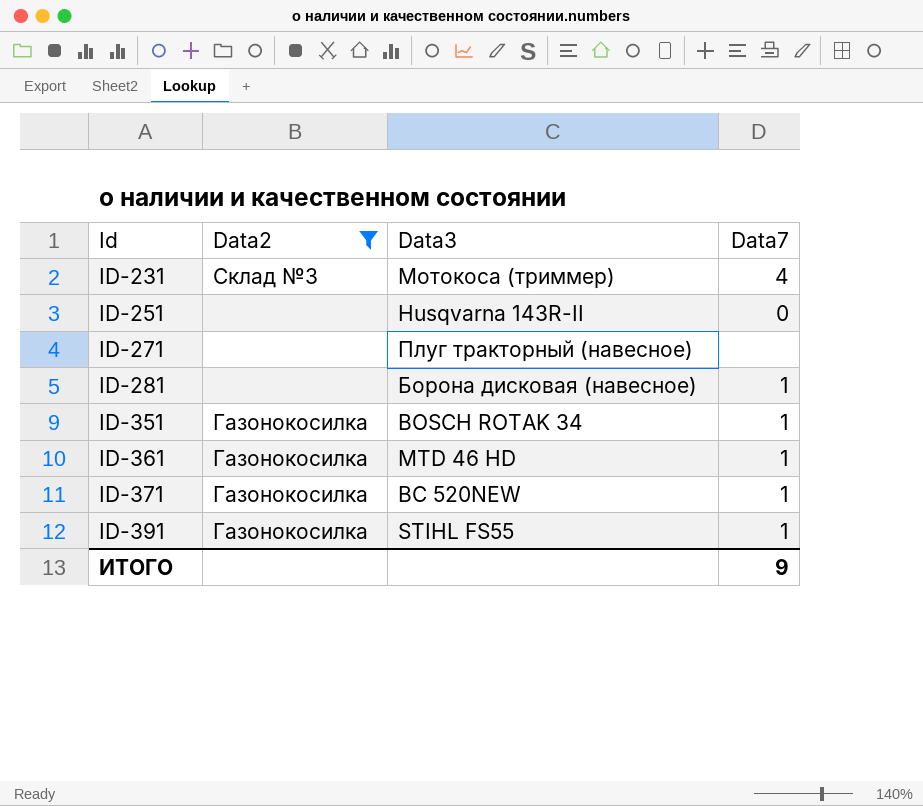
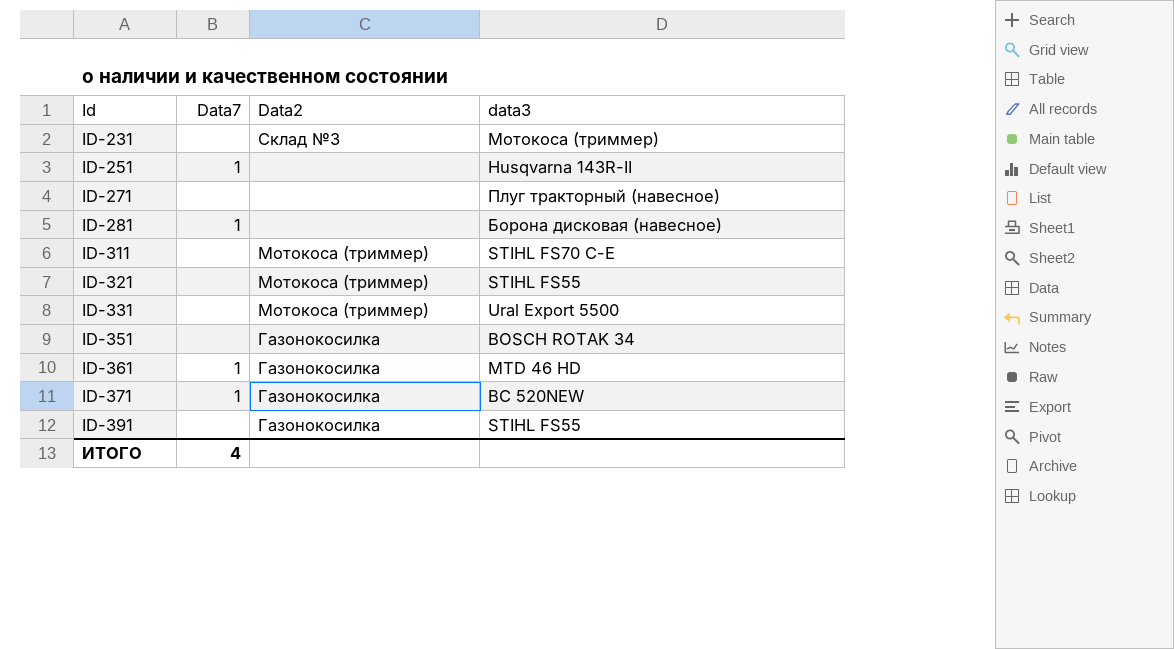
filter: Data2 != Мотокоса (триммер) -> none
column Data7 | position: 4 -> 2
column name: Data3 -> data3
ID-231 | Data7: 4 -> none
ID-251 | Data7: 0 -> 1
ID-351 | Data7: 1 -> none
ID-391 | Data7: 1 -> none
ИТОГО | Data7: 9 -> 4

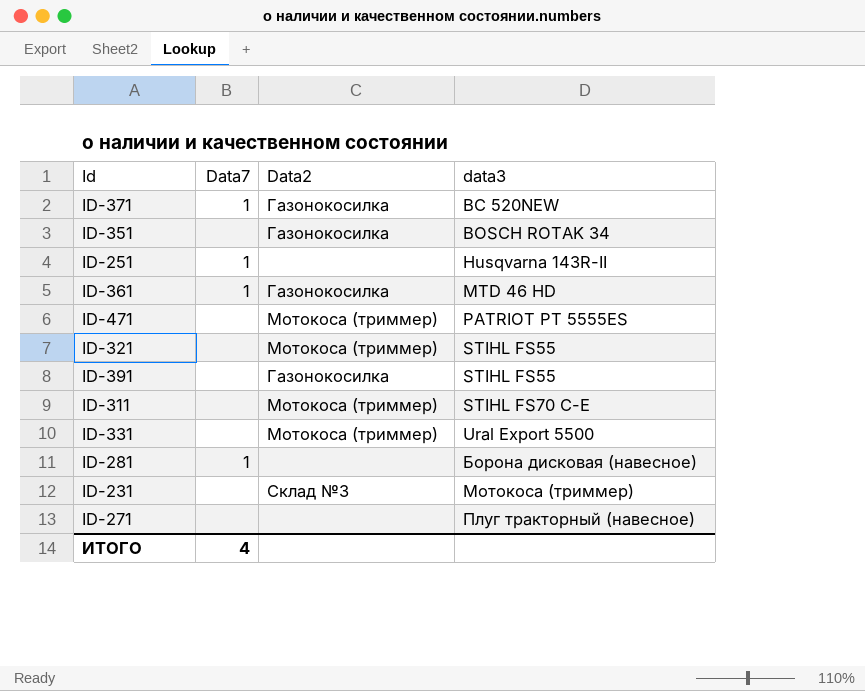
row order: Id ascending -> data3 ascending
row ID-471: none -> none | Мотокоса (триммер) | PATRIOT PT 5555ES

